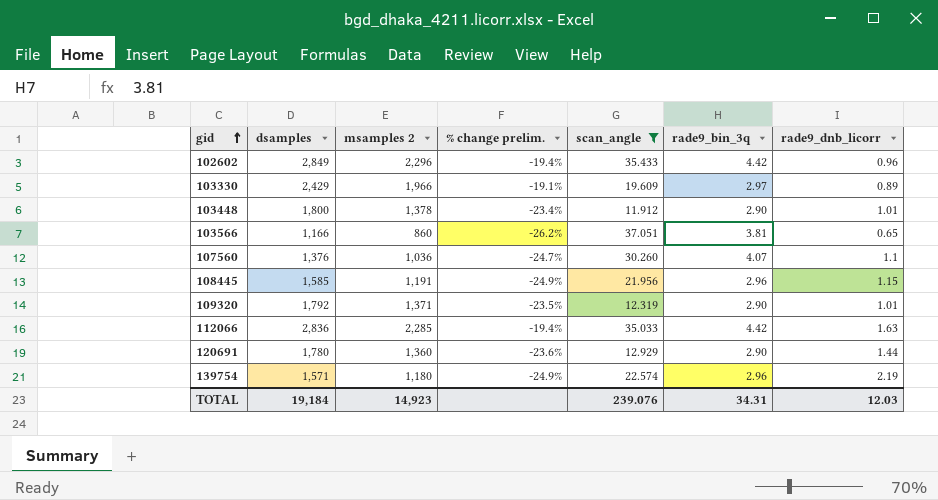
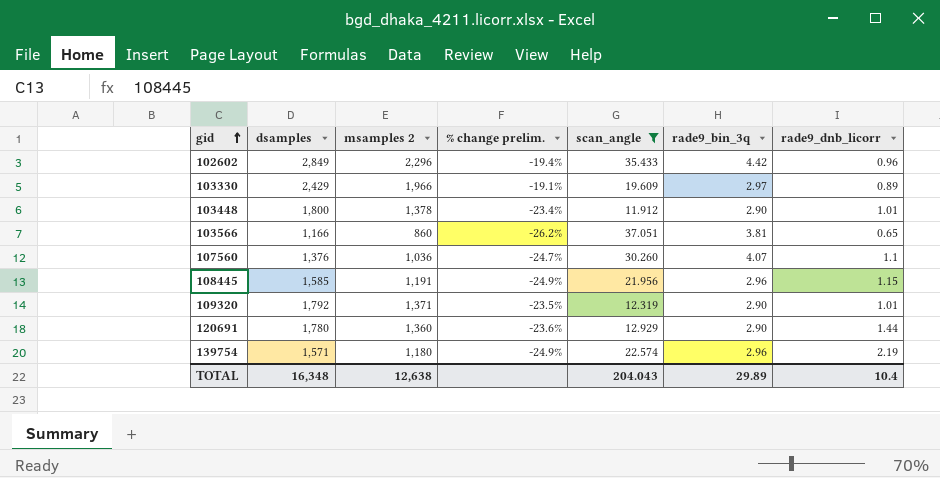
row 112066: 2,836 | 2,285 | -19.4% | 35.033 | 4.42 | 1.63 -> none
TOTAL | dsamples: 19,184 -> 16,348
TOTAL | msamples 2: 14,923 -> 12,638
TOTAL | scan_angle: 239.076 -> 204.043
TOTAL | rade9_bin_3q: 34.31 -> 29.89
TOTAL | rade9_dnb_licorr: 12.03 -> 10.4

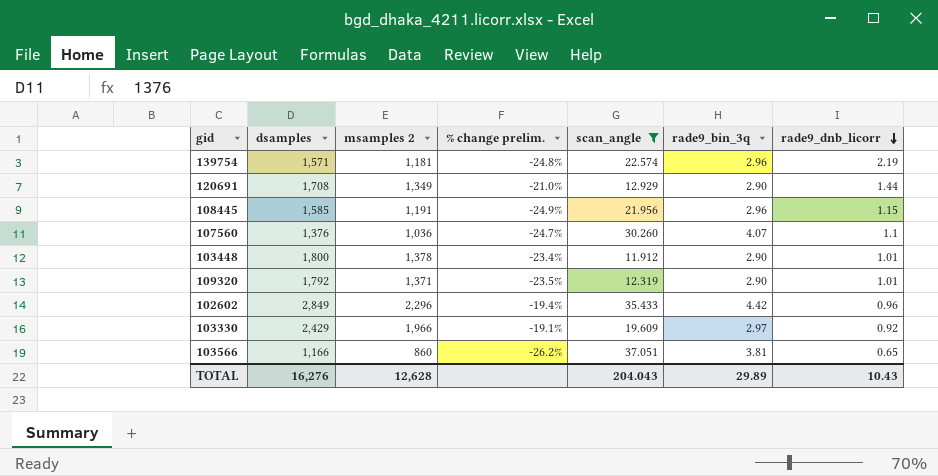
row order: gid ascending -> rade9_dnb_licorr descending
139754 | msamples 2: 1,180 -> 1,181
139754 | % change prelim.: -24.9% -> -24.8%
120691 | dsamples: 1,780 -> 1,708
120691 | msamples 2: 1,360 -> 1,349
120691 | % change prelim.: -23.6% -> -21.0%
103330 | rade9_dnb_licorr: 0.89 -> 0.92
TOTAL | dsamples: 16,348 -> 16,276
TOTAL | msamples 2: 12,638 -> 12,628
TOTAL | rade9_dnb_licorr: 10.4 -> 10.43

